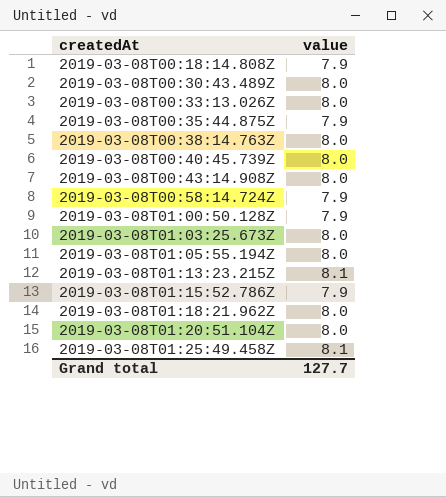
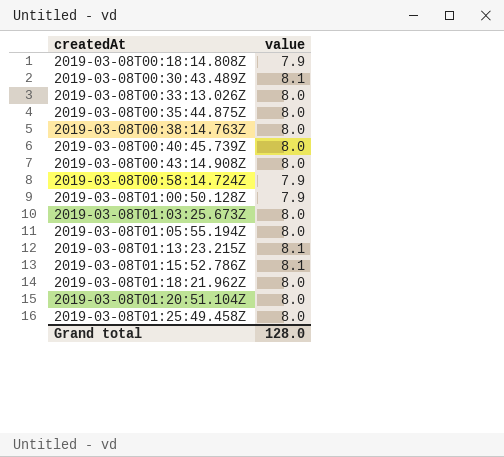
2019-03-08T00:30:43.489Z | value: 8.0 -> 8.1
2019-03-08T00:35:44.875Z | value: 7.9 -> 8.0
2019-03-08T01:15:52.786Z | value: 7.9 -> 8.1
2019-03-08T01:25:49.458Z | value: 8.1 -> 8.0
Grand total | value: 127.7 -> 128.0

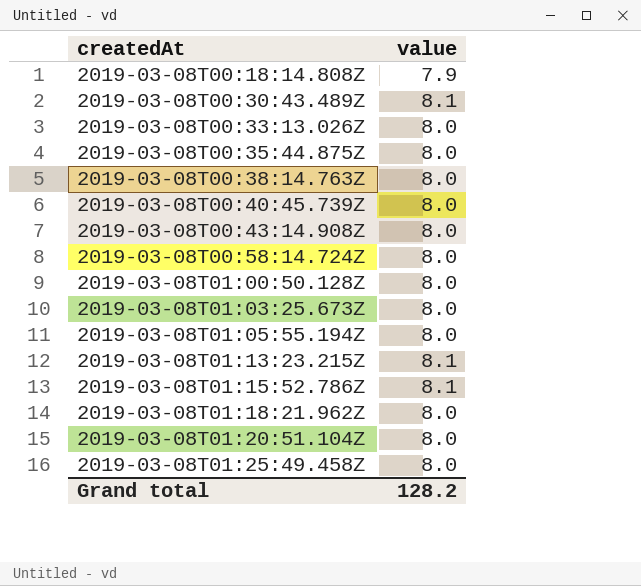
2019-03-08T00:58:14.724Z | value: 7.9 -> 8.0
2019-03-08T01:00:50.128Z | value: 7.9 -> 8.0
Grand total | value: 128.0 -> 128.2

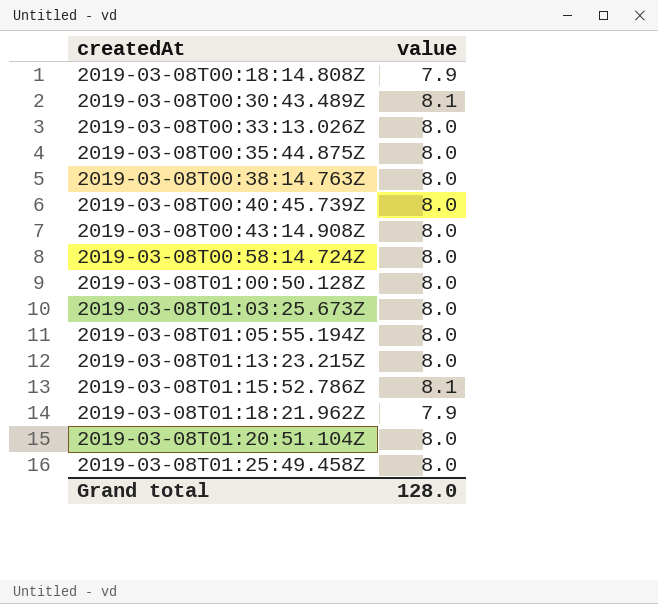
2019-03-08T01:13:23.215Z | value: 8.1 -> 8.0
2019-03-08T01:18:21.962Z | value: 8.0 -> 7.9
Grand total | value: 128.2 -> 128.0

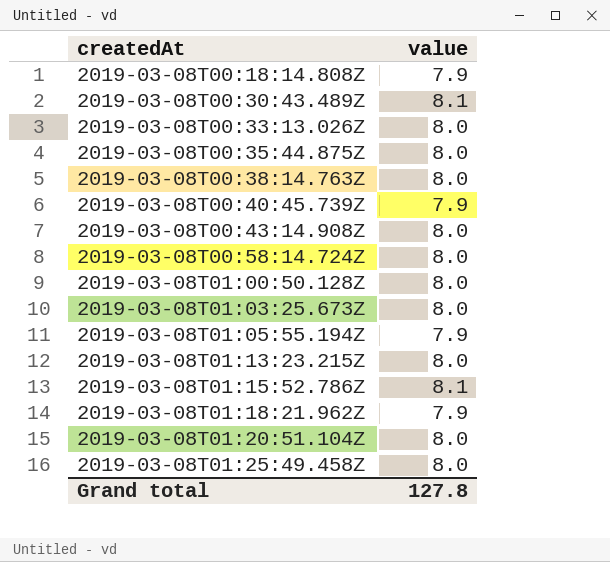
2019-03-08T00:40:45.739Z | value: 8.0 -> 7.9
2019-03-08T01:05:55.194Z | value: 8.0 -> 7.9
Grand total | value: 128.0 -> 127.8

